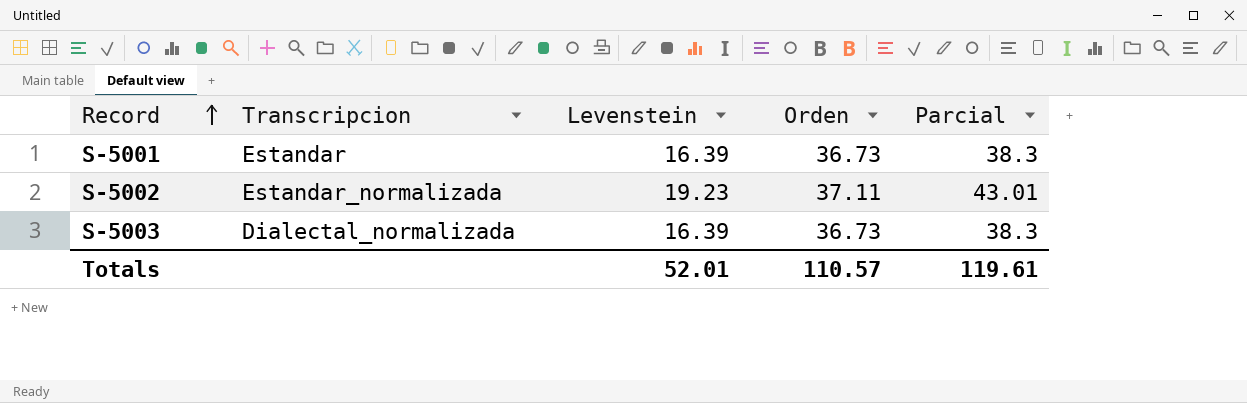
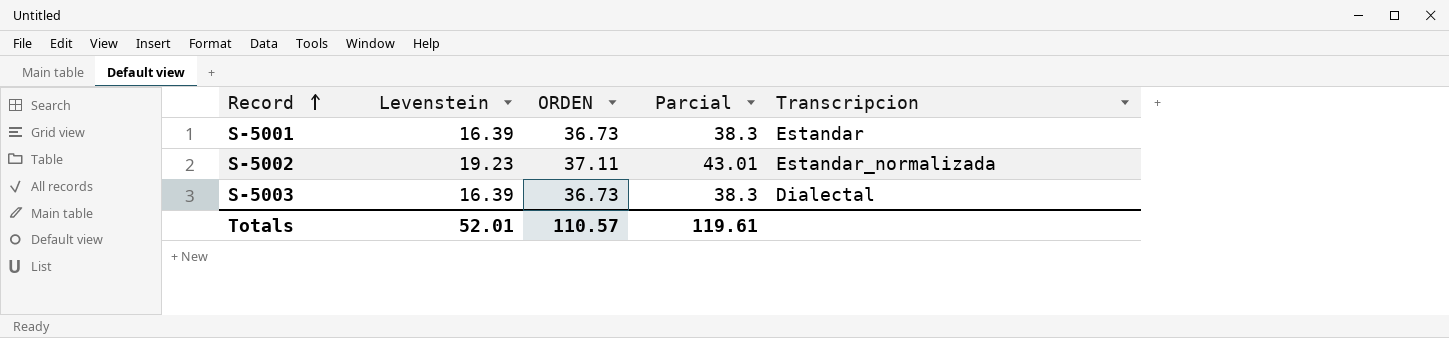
column name: Orden -> ORDEN
column Transcripcion | position: 2 -> 5
S-5003 | Transcripcion: Dialectal_normalizada -> Dialectal

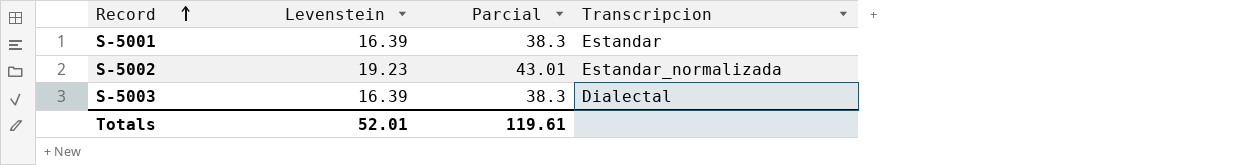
column ORDEN | position: 3 -> none

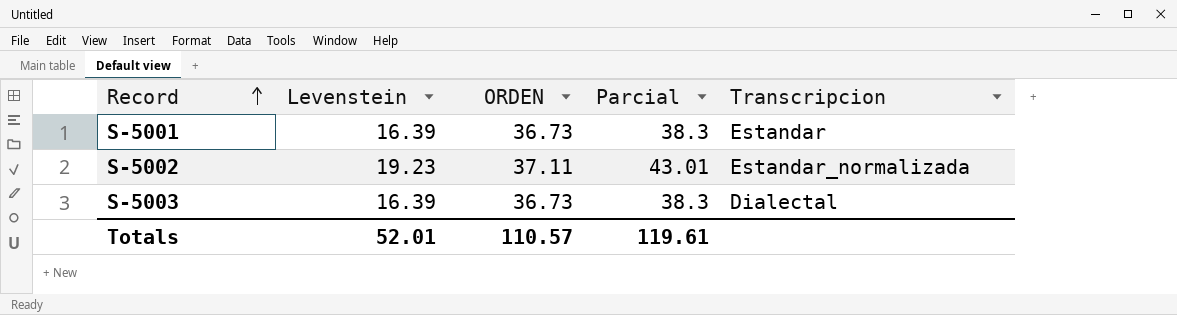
column ORDEN | position: none -> 3

